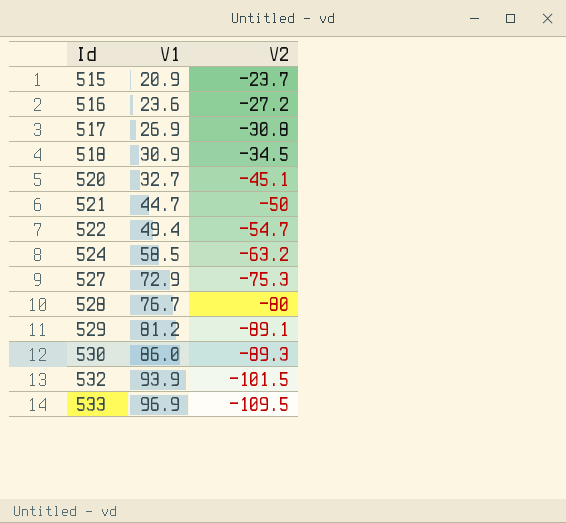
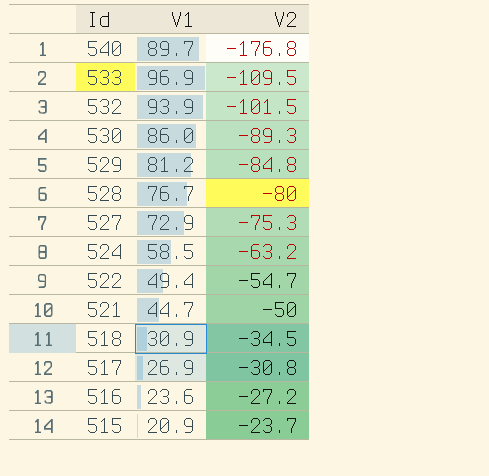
row order: Id ascending -> Id descending
row 520: 32.7 | -45.1 -> none
row 540: none -> 89.7 | -176.8
529 | V2: -89.1 -> -84.8

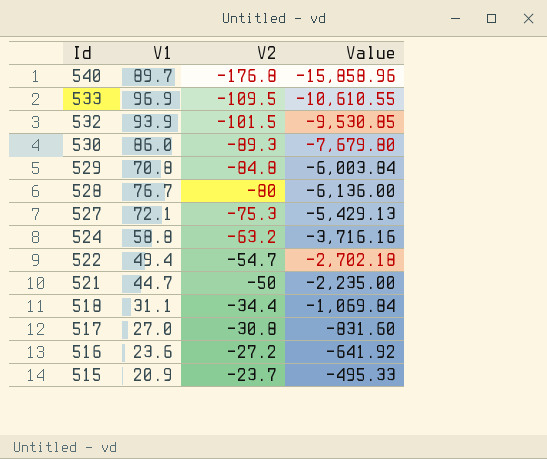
column Value | formula: none -> [V1] * [V2]
529 | V1: 81.2 -> 70.8
527 | V1: 72.9 -> 72.1
524 | V1: 58.5 -> 58.8
518 | V1: 30.9 -> 31.1
518 | V2: -34.5 -> -34.4
517 | V1: 26.9 -> 27.0

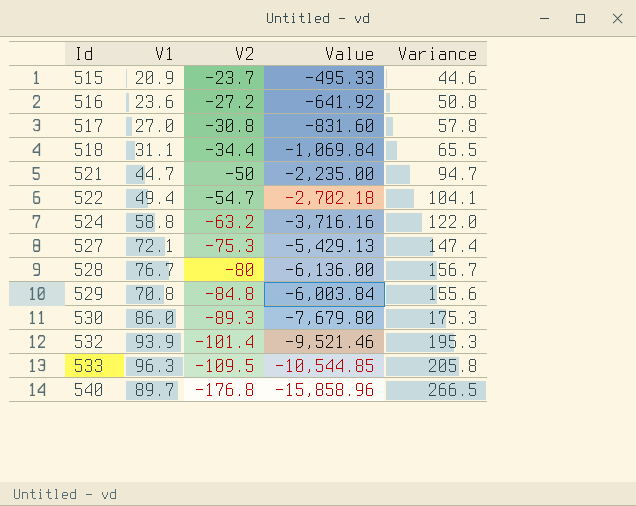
row order: Id descending -> Id ascending
column Variance | formula: none -> [V1] - [V2]
532 | V2: -101.5 -> -101.4
532 | Value: -9,530.85 -> -9,521.46
533 | V1: 96.9 -> 96.3
533 | Value: -10,610.55 -> -10,544.85

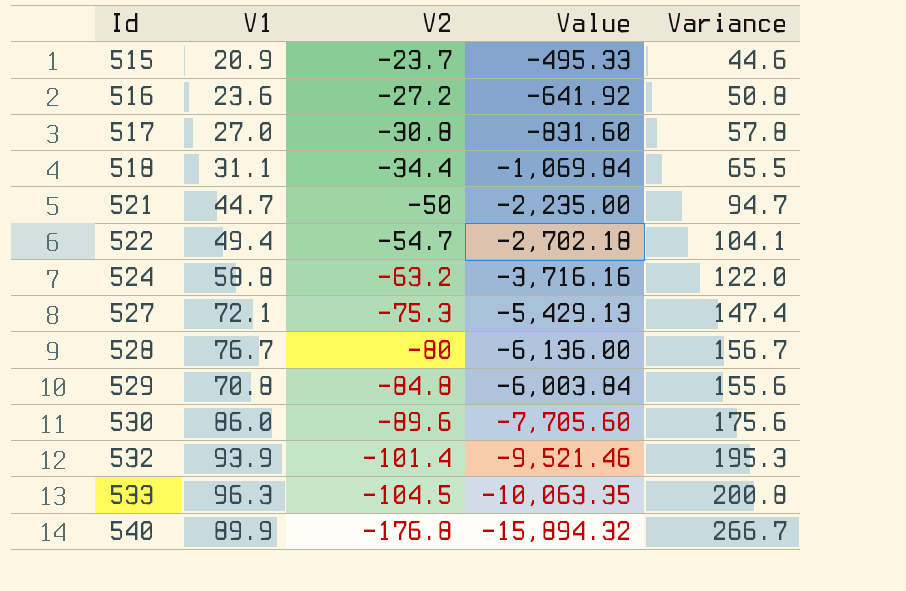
530 | V2: -89.3 -> -89.6
530 | Value: -7,679.80 -> -7,705.60
530 | Variance: 175.3 -> 175.6
533 | V2: -109.5 -> -104.5
533 | Value: -10,544.85 -> -10,063.35
533 | Variance: 205.8 -> 200.8
540 | V1: 89.7 -> 89.9
540 | Value: -15,858.96 -> -15,894.32
540 | Variance: 266.5 -> 266.7

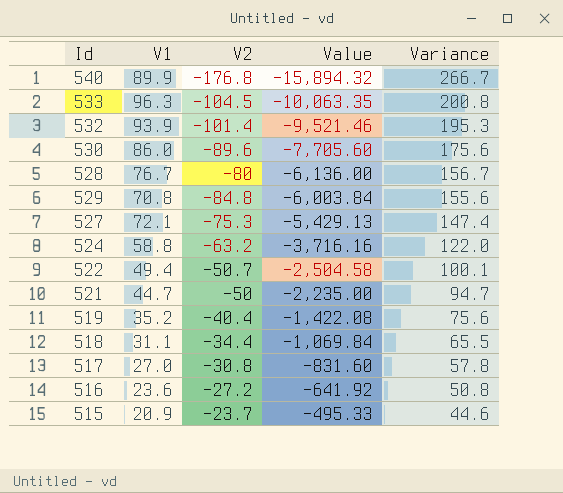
row order: Id ascending -> Value ascending
522 | V2: -54.7 -> -50.7
522 | Value: -2,702.18 -> -2,504.58
522 | Variance: 104.1 -> 100.1
row 519: none -> 35.2 | -40.4 | -1,422.08 | 75.6

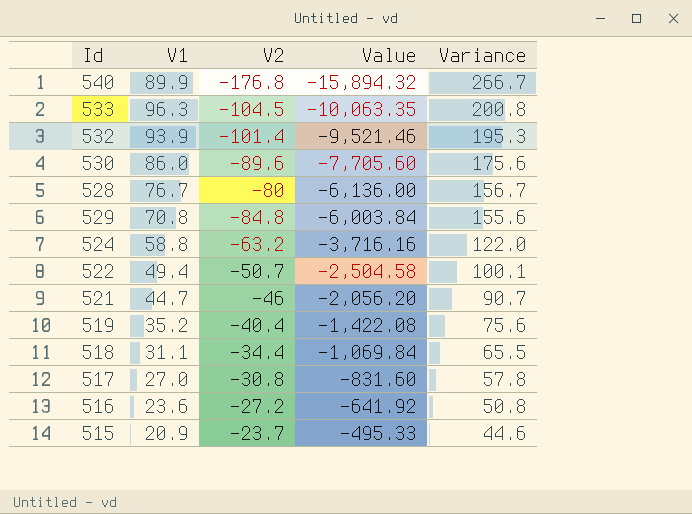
row 527: 72.1 | -75.3 | -5,429.13 | 147.4 -> none
521 | V2: -50 -> -46
521 | Value: -2,235.00 -> -2,056.20
521 | Variance: 94.7 -> 90.7

